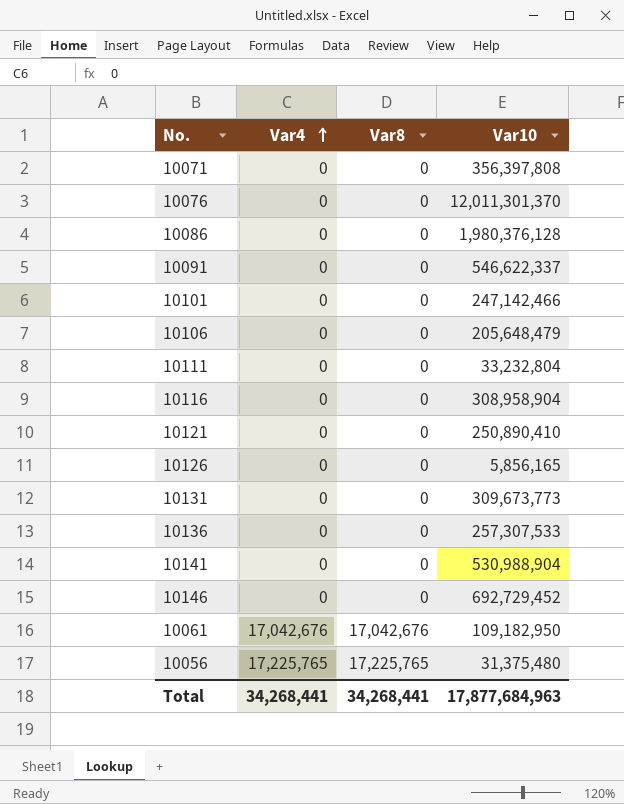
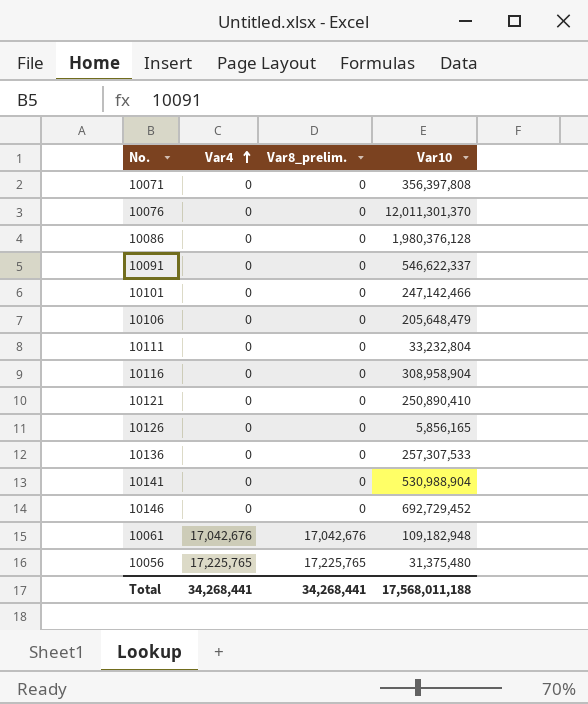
column name: Var8 -> Var8_prelim.
row 10131: 0 | 0 | 309,673,773 -> none
10061 | Var10: 109,182,950 -> 109,182,948
Total | Var10: 17,877,684,963 -> 17,568,011,188

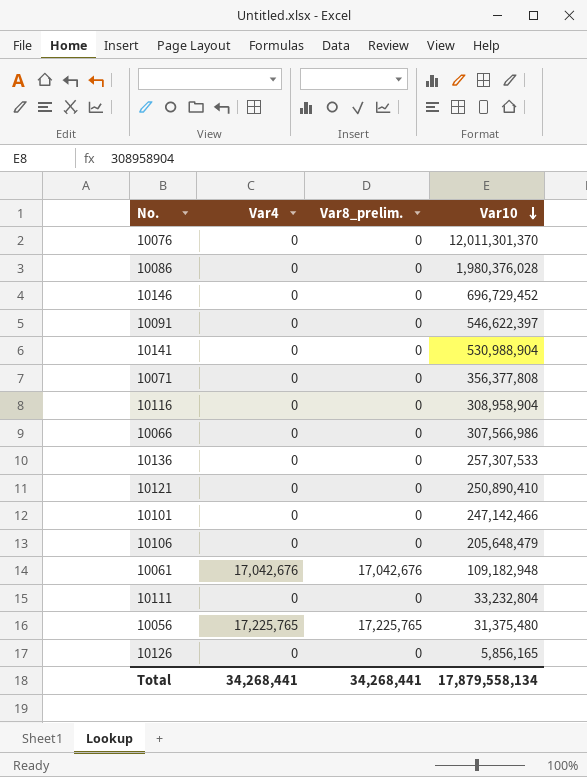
row order: Var4 ascending -> Var10 descending
10086 | Var10: 1,980,376,128 -> 1,980,376,028
10146 | Var10: 692,729,452 -> 696,729,452
10091 | Var10: 546,622,337 -> 546,622,397
10071 | Var10: 356,397,808 -> 356,377,808
row 10066: none -> 0 | 0 | 307,566,986
Total | Var10: 17,568,011,188 -> 17,879,558,134

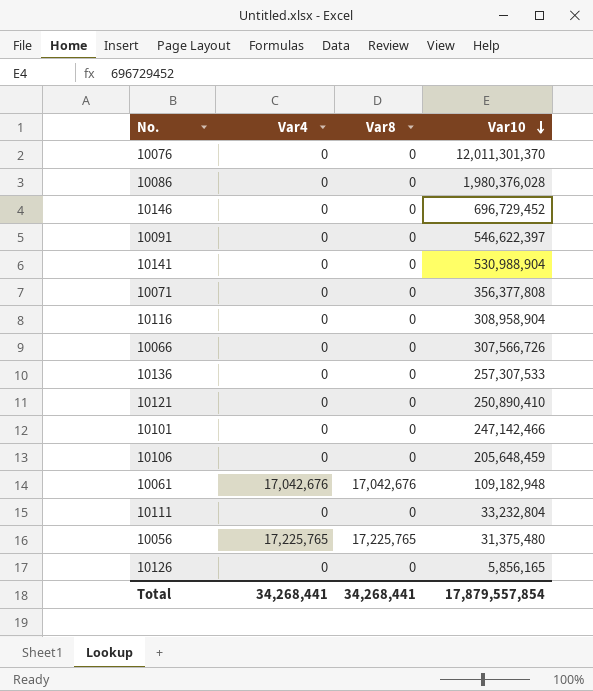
column name: Var8_prelim. -> Var8
10066 | Var10: 307,566,986 -> 307,566,726
10106 | Var10: 205,648,479 -> 205,648,459
Total | Var10: 17,879,558,134 -> 17,879,557,854

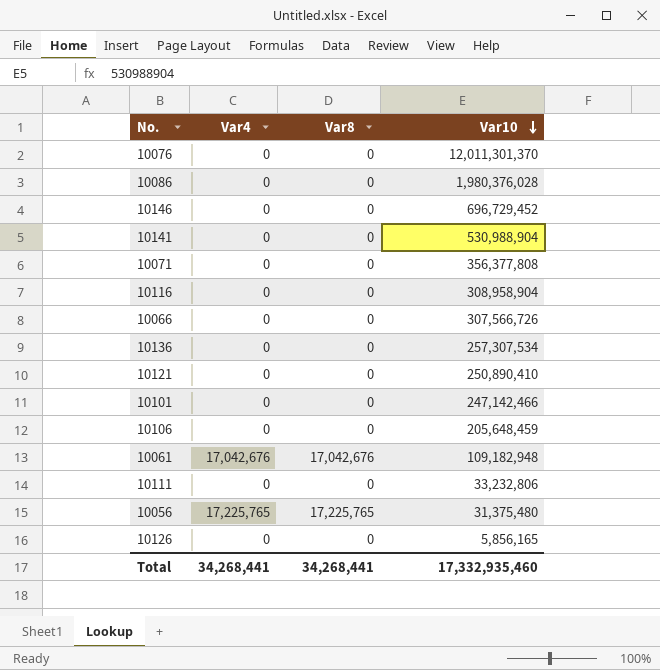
row 10091: 0 | 0 | 546,622,397 -> none
10136 | Var10: 257,307,533 -> 257,307,534
10111 | Var10: 33,232,804 -> 33,232,806
Total | Var10: 17,879,557,854 -> 17,332,935,460

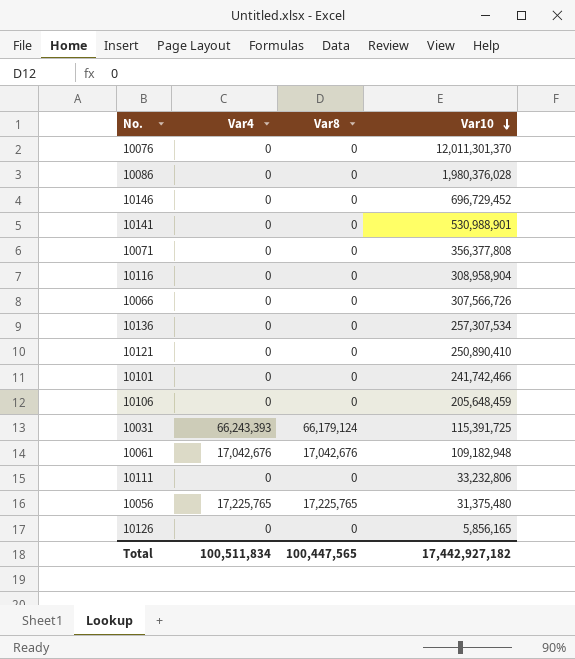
10141 | Var10: 530,988,904 -> 530,988,901
10101 | Var10: 247,142,466 -> 241,742,466
row 10031: none -> 66,243,393 | 66,179,124 | 115,391,725
Total | Var4: 34,268,441 -> 100,511,834
Total | Var8: 34,268,441 -> 100,447,565
Total | Var10: 17,332,935,460 -> 17,442,927,182

